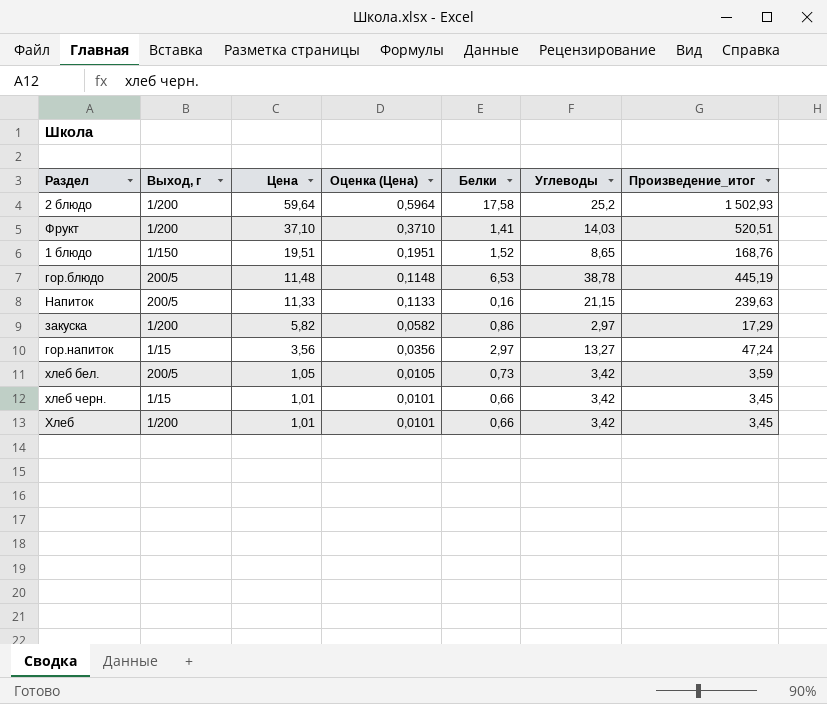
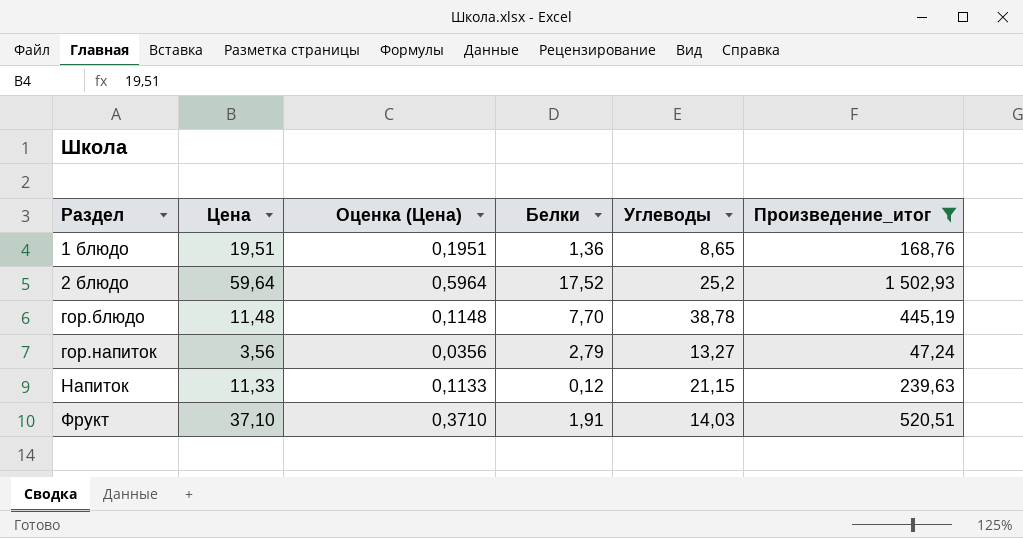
filter: none -> Произведение_итог >= 47,24
row order: Цена descending -> Раздел ascending
column Выход, г | position: 2 -> none
1 блюдо | Белки: 1,52 -> 1,36
2 блюдо | Белки: 17,58 -> 17,52
гор.блюдо | Белки: 6,53 -> 7,70
гор.напиток | Белки: 2,97 -> 2,79
Напиток | Белки: 0,16 -> 0,12
Фрукт | Белки: 1,41 -> 1,91

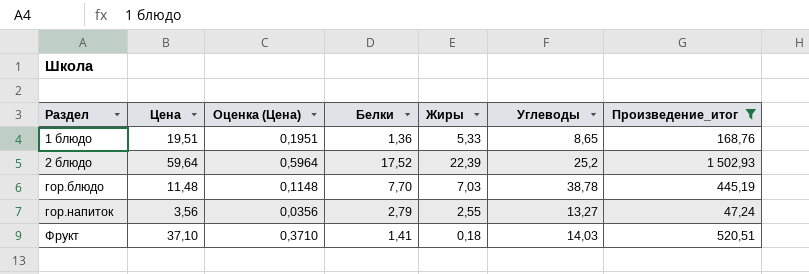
column Жиры | position: none -> 5
row Напиток: 11,33 | 0,1133 | 0,12 | 21,15 | 239,63 -> none
Фрукт | Белки: 1,91 -> 1,41

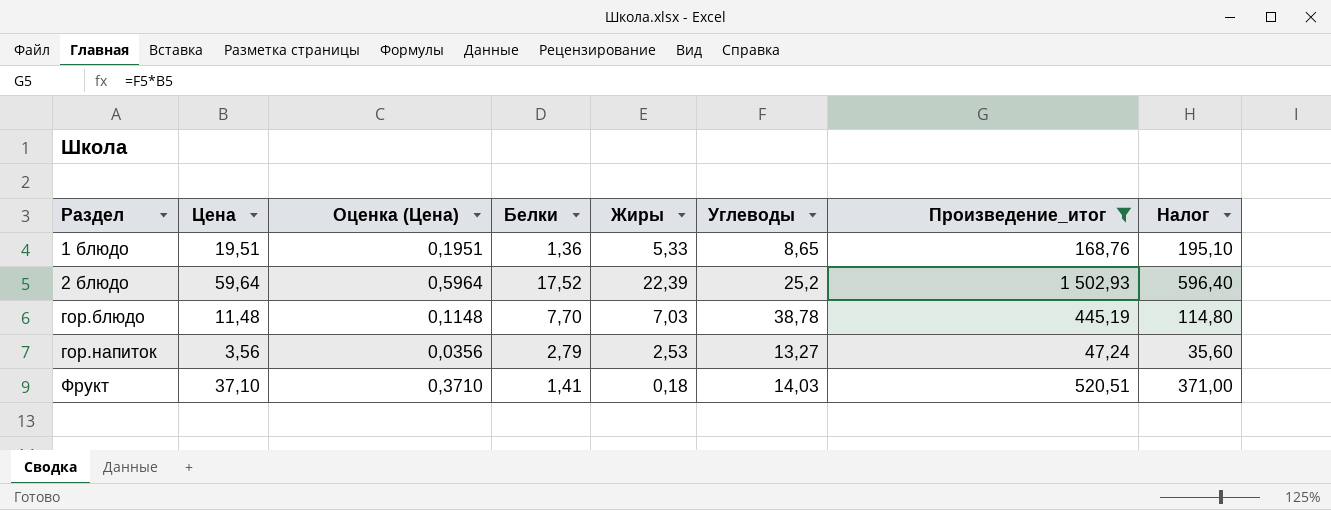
column Налог | formula: none -> [Цена] * 10
гор.напиток | Жиры: 2,55 -> 2,53

